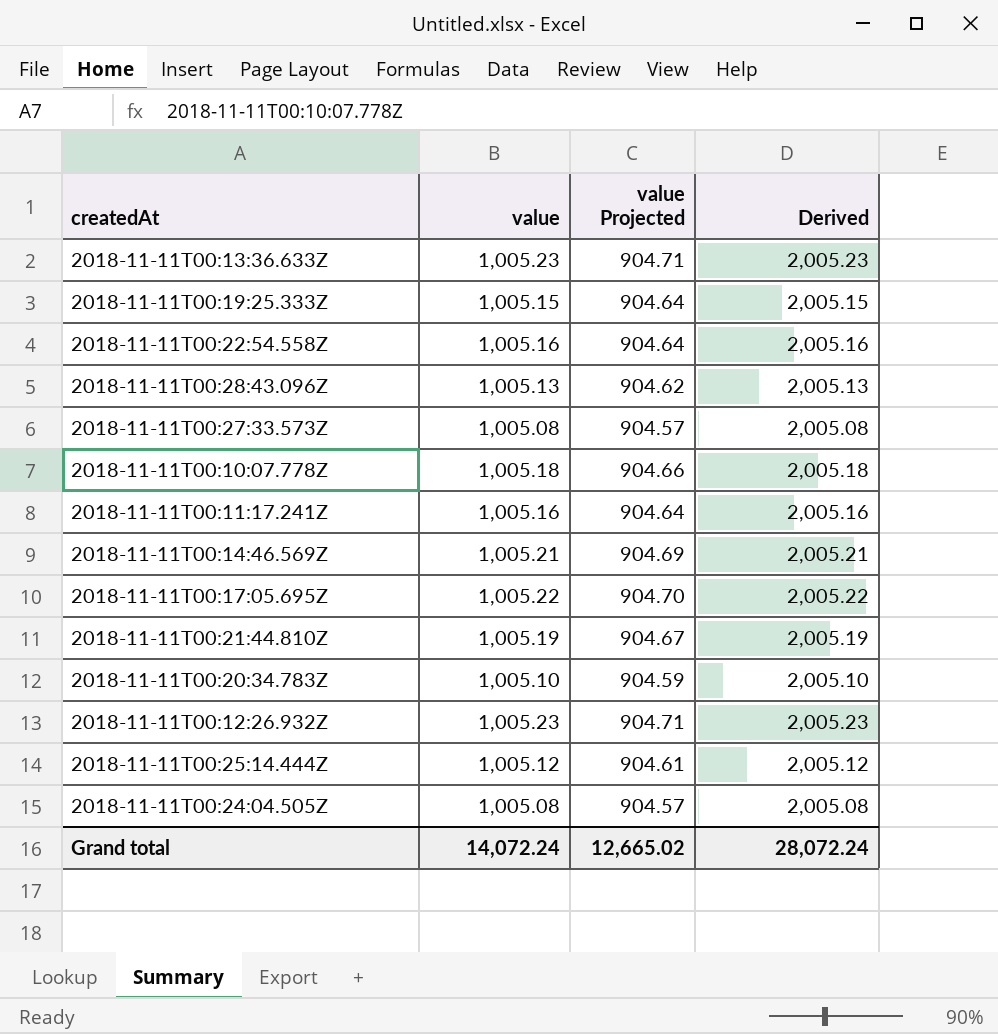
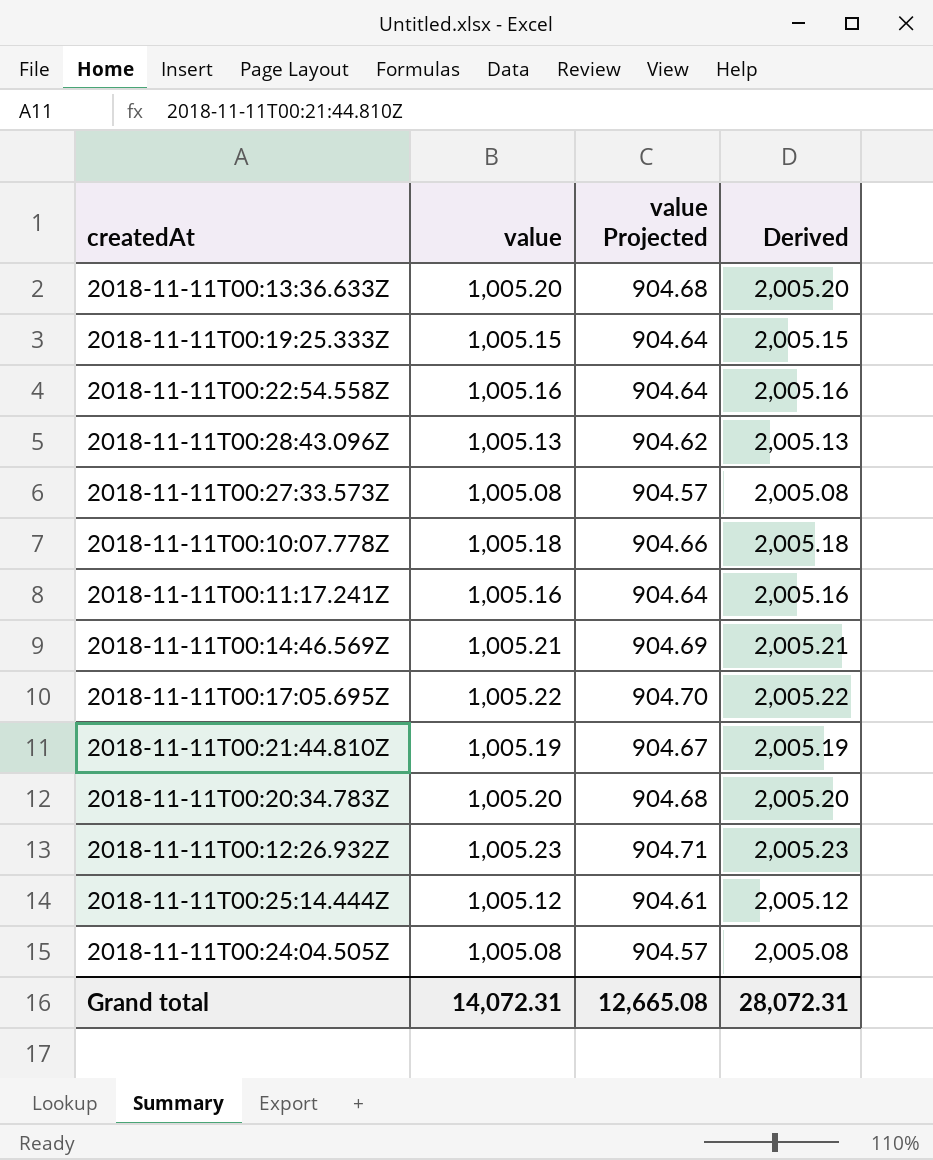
2018-11-11T00:13:36.633Z | value: 1,005.23 -> 1,005.20
2018-11-11T00:13:36.633Z | value Projected: 904.71 -> 904.68
2018-11-11T00:13:36.633Z | Derived: 2,005.23 -> 2,005.20
2018-11-11T00:20:34.783Z | value: 1,005.10 -> 1,005.20
2018-11-11T00:20:34.783Z | value Projected: 904.59 -> 904.68
2018-11-11T00:20:34.783Z | Derived: 2,005.10 -> 2,005.20
Grand total | value: 14,072.24 -> 14,072.31
Grand total | value Projected: 12,665.02 -> 12,665.08
Grand total | Derived: 28,072.24 -> 28,072.31

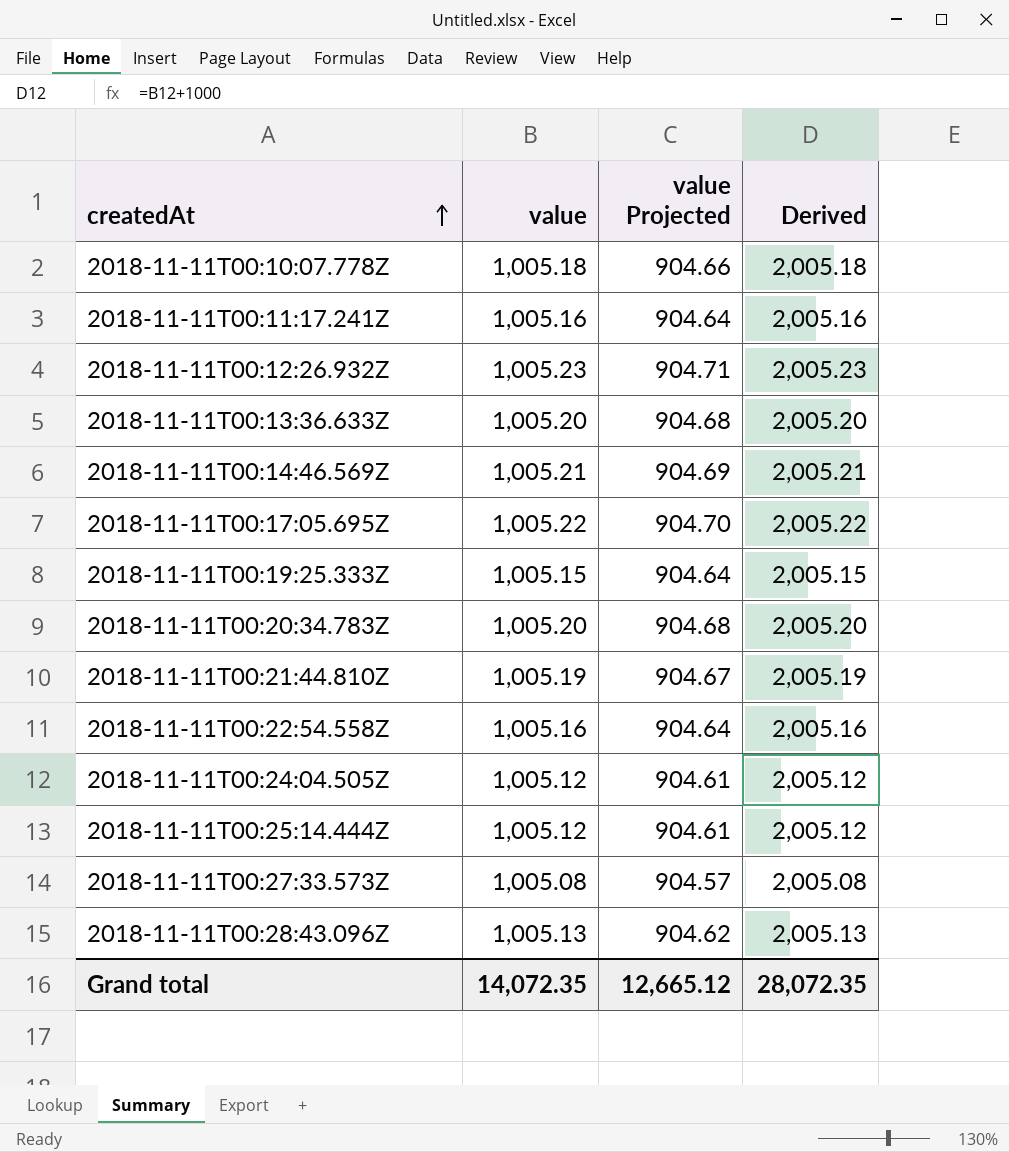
row order: none -> createdAt ascending
2018-11-11T00:24:04.505Z | value: 1,005.08 -> 1,005.12
2018-11-11T00:24:04.505Z | value Projected: 904.57 -> 904.61
2018-11-11T00:24:04.505Z | Derived: 2,005.08 -> 2,005.12
Grand total | value: 14,072.31 -> 14,072.35
Grand total | value Projected: 12,665.08 -> 12,665.12
Grand total | Derived: 28,072.31 -> 28,072.35

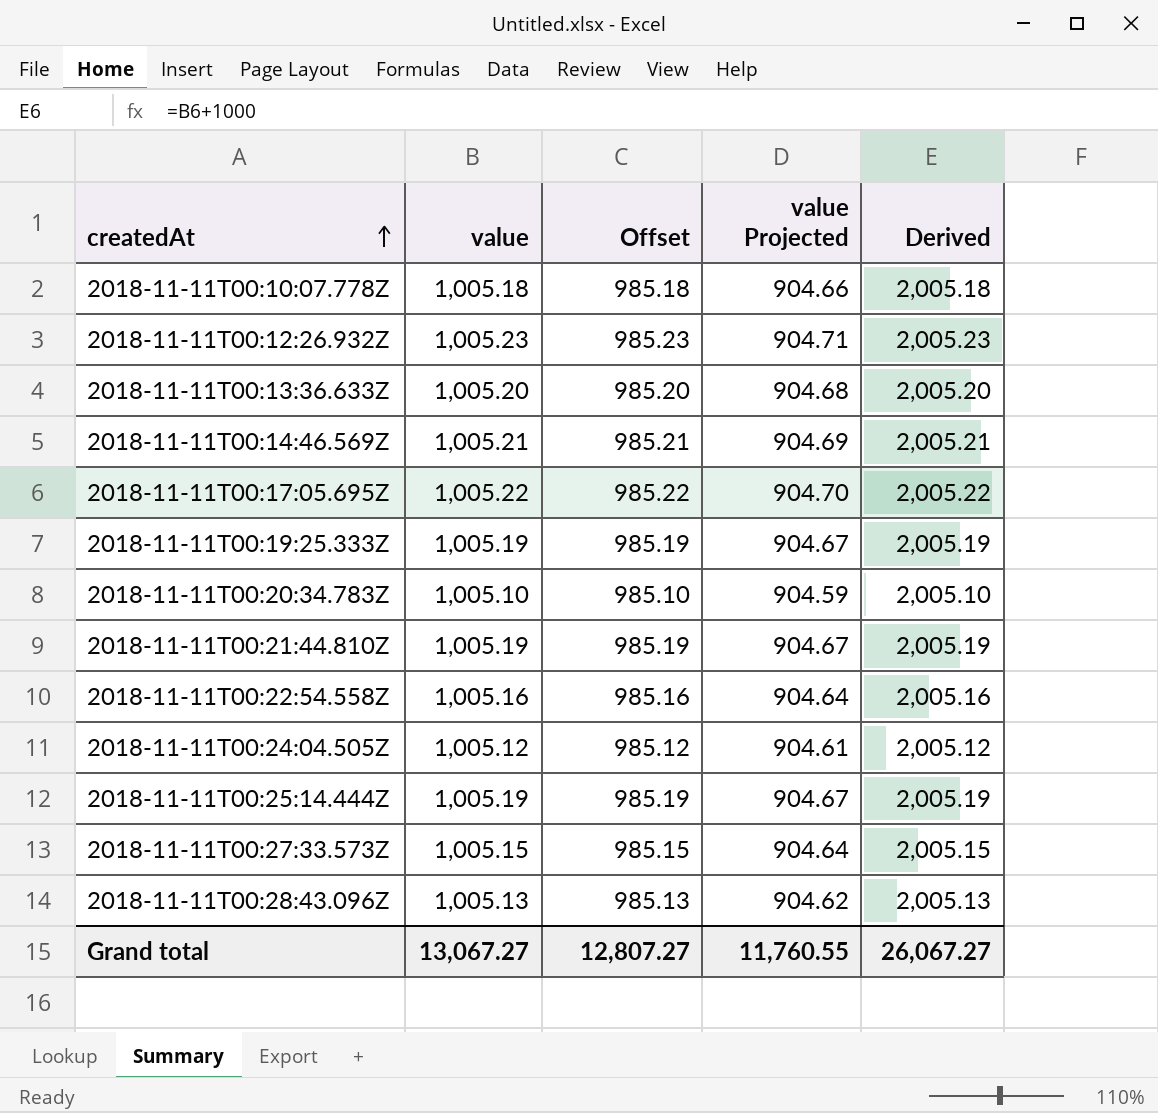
column Offset | formula: none -> [value] - 20
row 2018-11-11T00:11:17.241Z: 1,005.16 | 904.64 | 2,005.16 -> none
2018-11-11T00:19:25.333Z | value: 1,005.15 -> 1,005.19
2018-11-11T00:19:25.333Z | value Projected: 904.64 -> 904.67
2018-11-11T00:19:25.333Z | Derived: 2,005.15 -> 2,005.19
2018-11-11T00:20:34.783Z | value: 1,005.20 -> 1,005.10
2018-11-11T00:20:34.783Z | value Projected: 904.68 -> 904.59
2018-11-11T00:20:34.783Z | Derived: 2,005.20 -> 2,005.10
2018-11-11T00:25:14.444Z | value: 1,005.12 -> 1,005.19
2018-11-11T00:25:14.444Z | value Projected: 904.61 -> 904.67
2018-11-11T00:25:14.444Z | Derived: 2,005.12 -> 2,005.19
2018-11-11T00:27:33.573Z | value: 1,005.08 -> 1,005.15
2018-11-11T00:27:33.573Z | value Projected: 904.57 -> 904.64
2018-11-11T00:27:33.573Z | Derived: 2,005.08 -> 2,005.15
Grand total | value: 14,072.35 -> 13,067.27
Grand total | value Projected: 12,665.12 -> 11,760.55
Grand total | Derived: 28,072.35 -> 26,067.27

